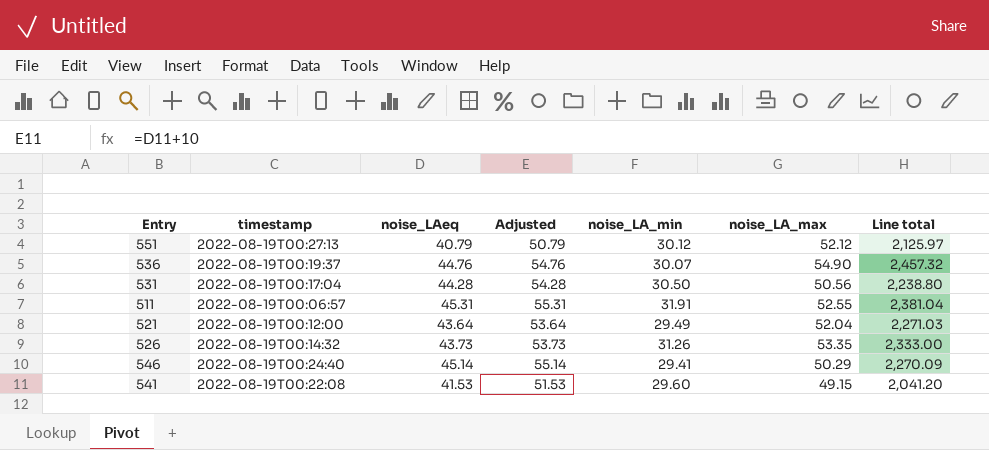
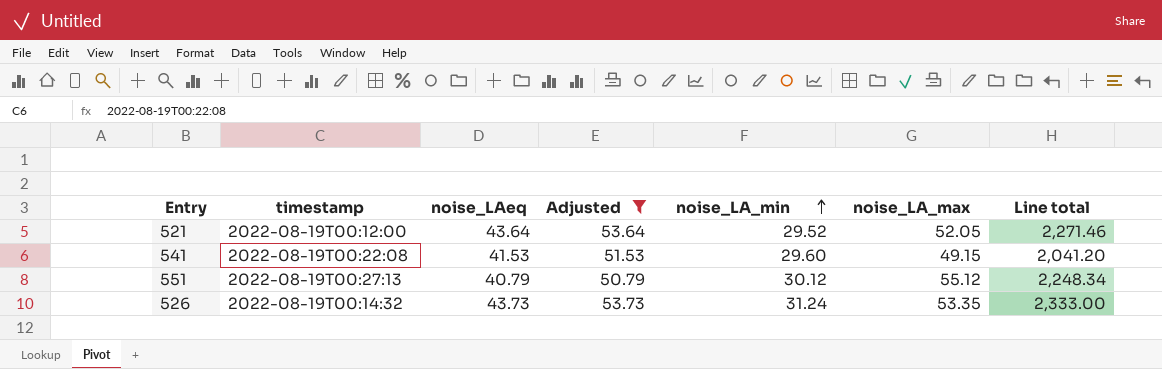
filter: none -> Adjusted <= 53.73
row order: none -> noise_LA_min ascending
521 | noise_LA_min: 29.49 -> 29.52
521 | noise_LA_max: 52.04 -> 52.05
521 | Line total: 2,271.03 -> 2,271.46
551 | noise_LA_max: 52.12 -> 55.12
551 | Line total: 2,125.97 -> 2,248.34
526 | noise_LA_min: 31.26 -> 31.24

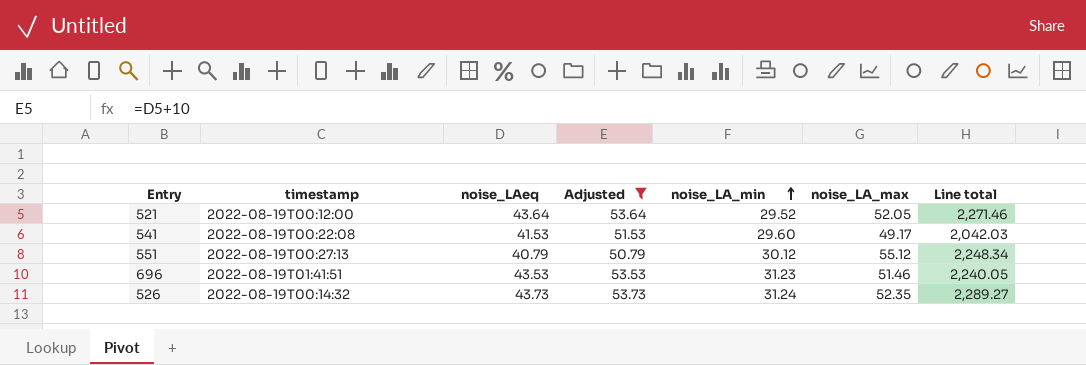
541 | noise_LA_max: 49.15 -> 49.17
541 | Line total: 2,041.20 -> 2,042.03
row 696: none -> 2022-08-19T01:41:51 | 43.53 | 53.53 | 31.23 | 51.46 | 2,240.05
526 | noise_LA_max: 53.35 -> 52.35
526 | Line total: 2,333.00 -> 2,289.27

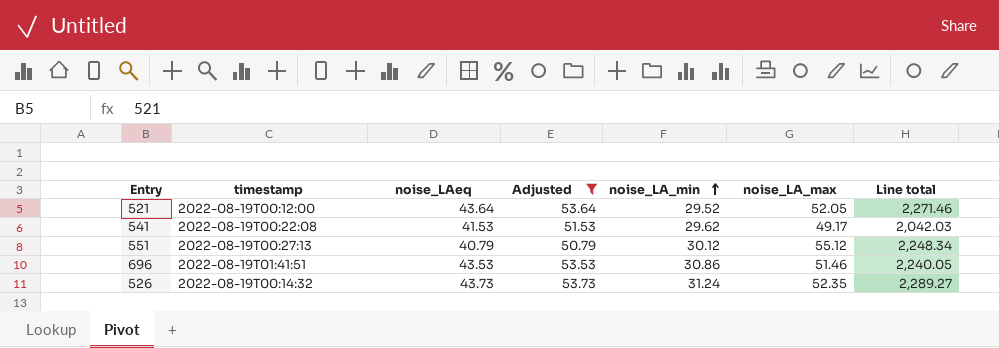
541 | noise_LA_min: 29.60 -> 29.62
696 | noise_LA_min: 31.23 -> 30.86

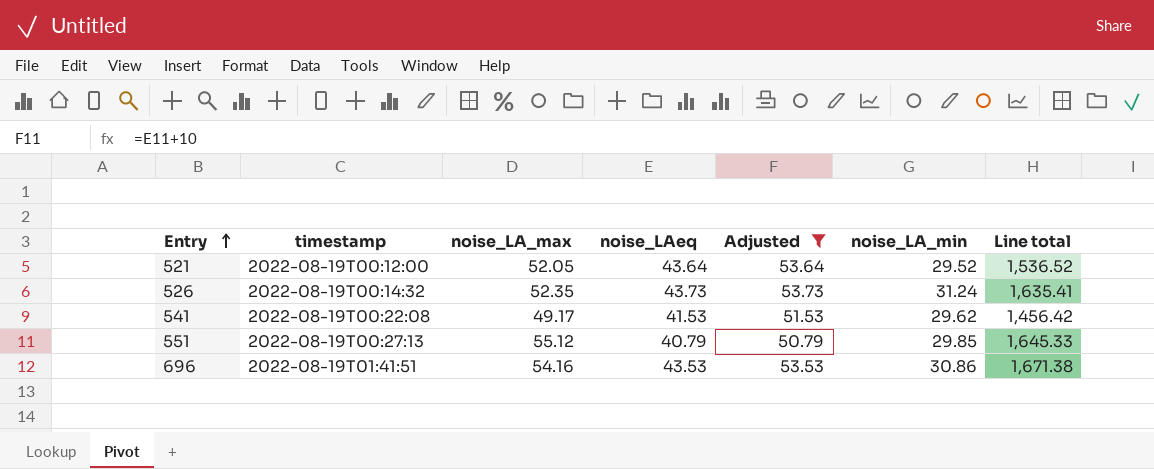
row order: noise_LA_min ascending -> Entry ascending
column noise_LA_max | position: 6 -> 3
column Line total | formula: [noise_LAeq] * [noise_LA_max] -> [noise_LA_max] * [noise_LA_min]
551 | noise_LA_min: 30.12 -> 29.85
696 | noise_LA_max: 51.46 -> 54.16

